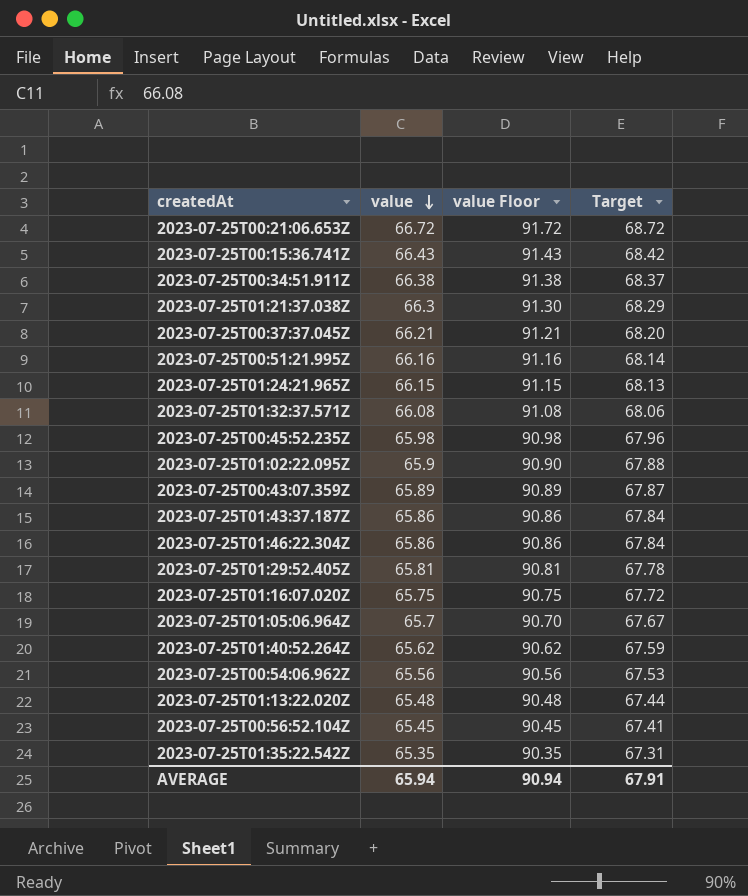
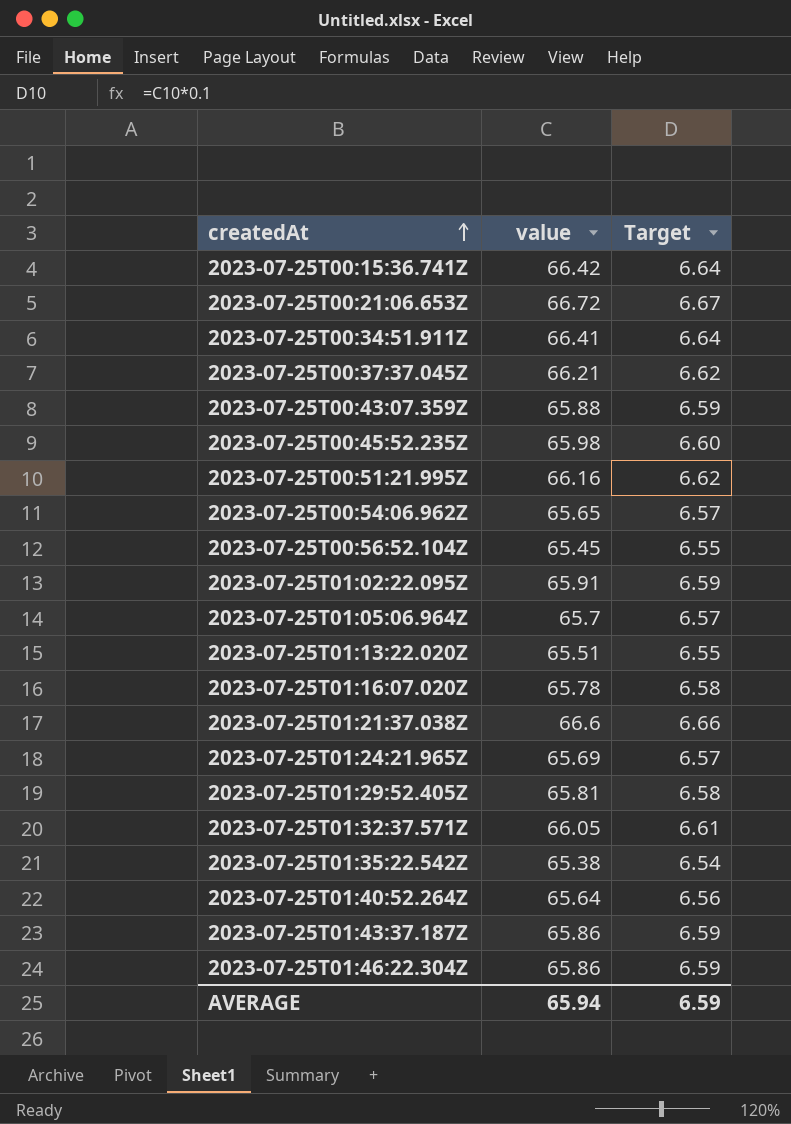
row order: value descending -> createdAt ascending
column value Floor | formula: [value] + 25 -> none
column Target | formula: [value] * 1.03 -> [value] * 0.1
2023-07-25T00:15:36.741Z | value: 66.43 -> 66.42
2023-07-25T00:34:51.911Z | value: 66.38 -> 66.41
2023-07-25T00:43:07.359Z | value: 65.89 -> 65.88
2023-07-25T00:54:06.962Z | value: 65.56 -> 65.65
2023-07-25T01:02:22.095Z | value: 65.9 -> 65.91
2023-07-25T01:13:22.020Z | value: 65.48 -> 65.51
2023-07-25T01:16:07.020Z | value: 65.75 -> 65.78
2023-07-25T01:21:37.038Z | value: 66.3 -> 66.6
2023-07-25T01:24:21.965Z | value: 66.15 -> 65.69
2023-07-25T01:32:37.571Z | value: 66.08 -> 66.05
2023-07-25T01:35:22.542Z | value: 65.35 -> 65.38
2023-07-25T01:40:52.264Z | value: 65.62 -> 65.64
AVERAGE | Target: 67.91 -> 6.59

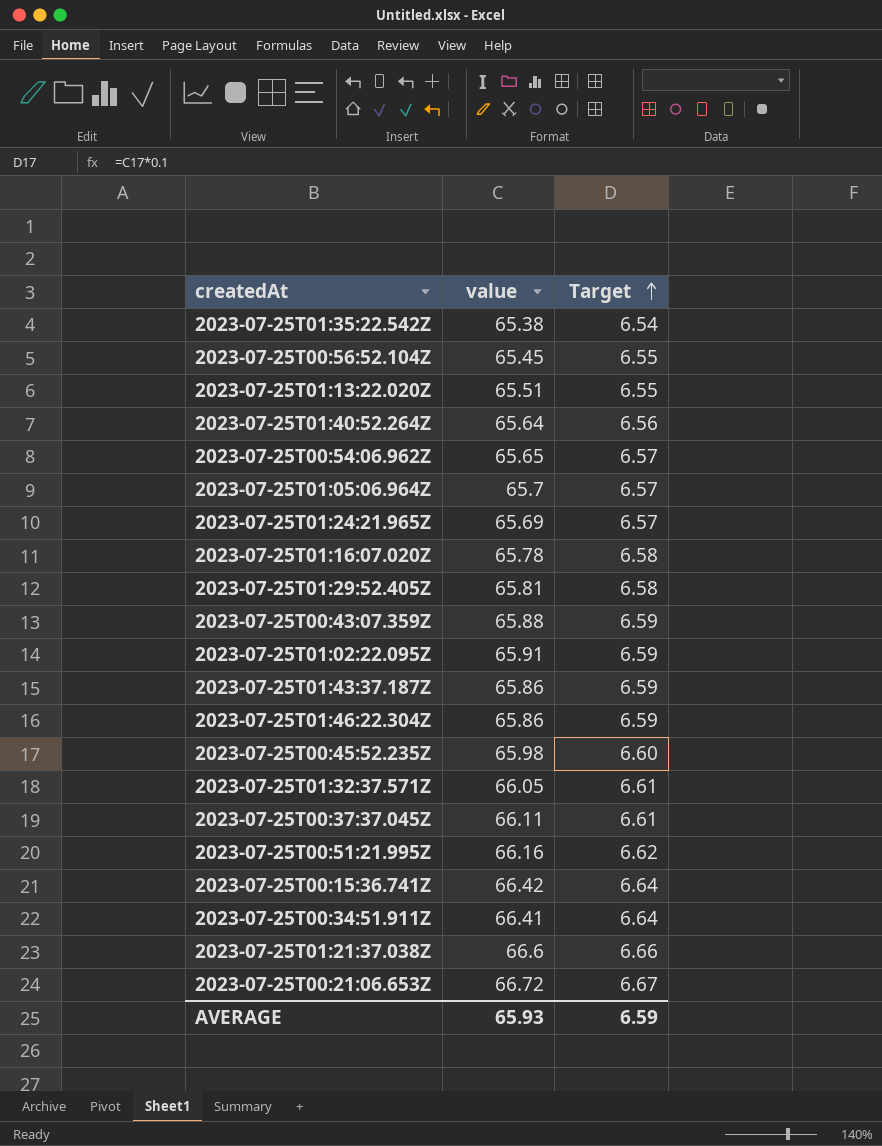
row order: createdAt ascending -> Target ascending
2023-07-25T00:37:37.045Z | value: 66.21 -> 66.11
2023-07-25T00:37:37.045Z | Target: 6.62 -> 6.61
AVERAGE | value: 65.94 -> 65.93

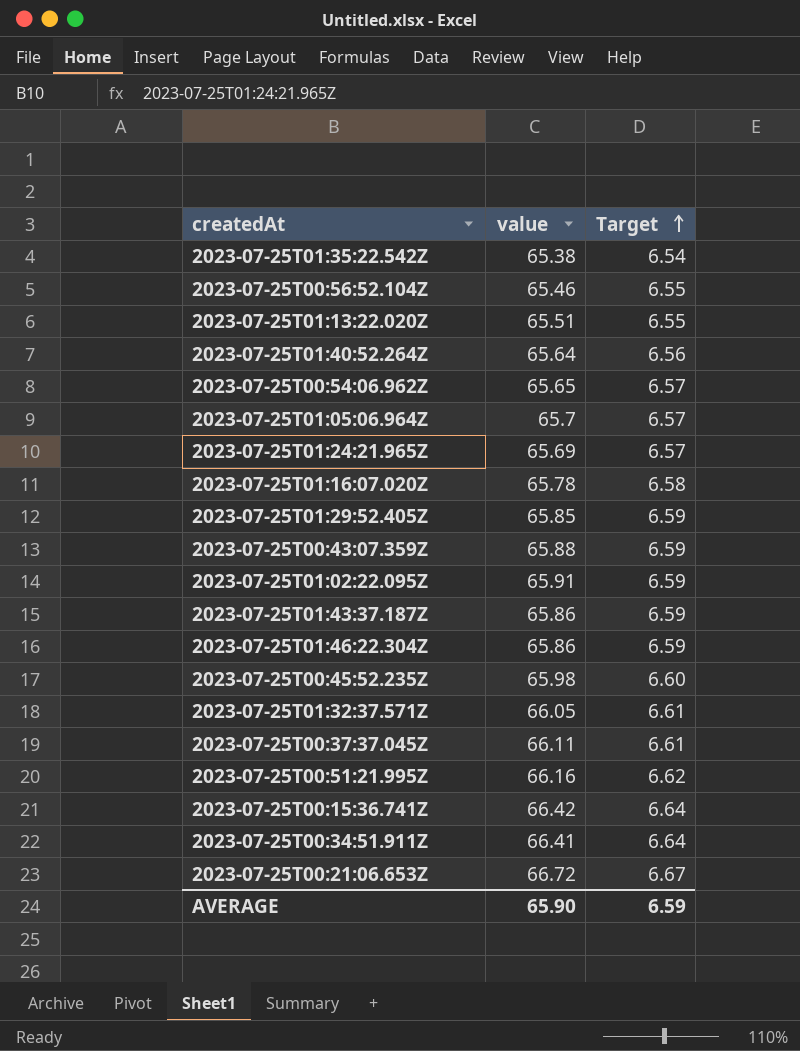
row 2023-07-25T01:21:37.038Z: 66.6 | 6.66 -> none
2023-07-25T00:56:52.104Z | value: 65.45 -> 65.46
2023-07-25T01:29:52.405Z | value: 65.81 -> 65.85
2023-07-25T01:29:52.405Z | Target: 6.58 -> 6.59
AVERAGE | value: 65.93 -> 65.90

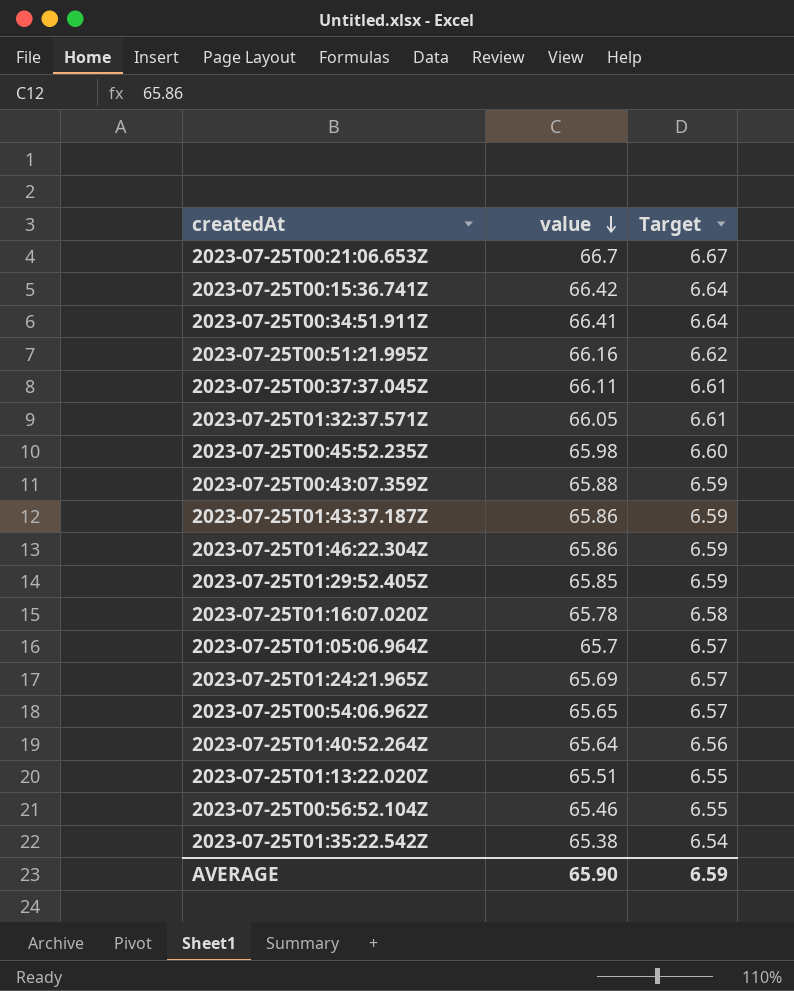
row order: Target ascending -> value descending
row 2023-07-25T01:02:22.095Z: 65.91 | 6.59 -> none
2023-07-25T00:21:06.653Z | value: 66.72 -> 66.7

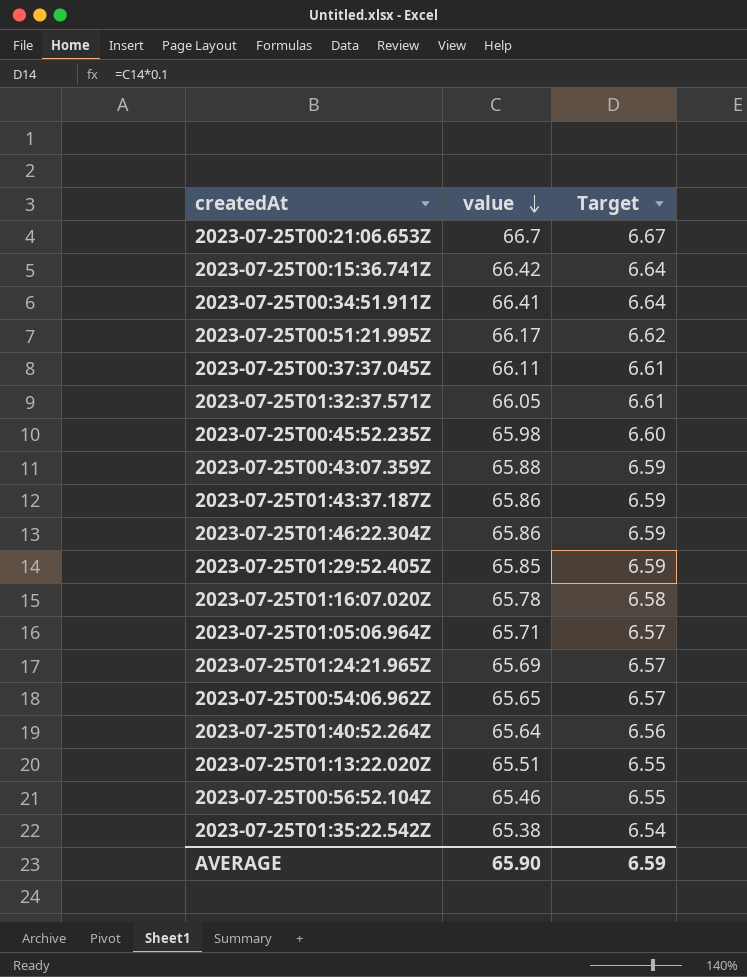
2023-07-25T00:51:21.995Z | value: 66.16 -> 66.17
2023-07-25T01:05:06.964Z | value: 65.7 -> 65.71

